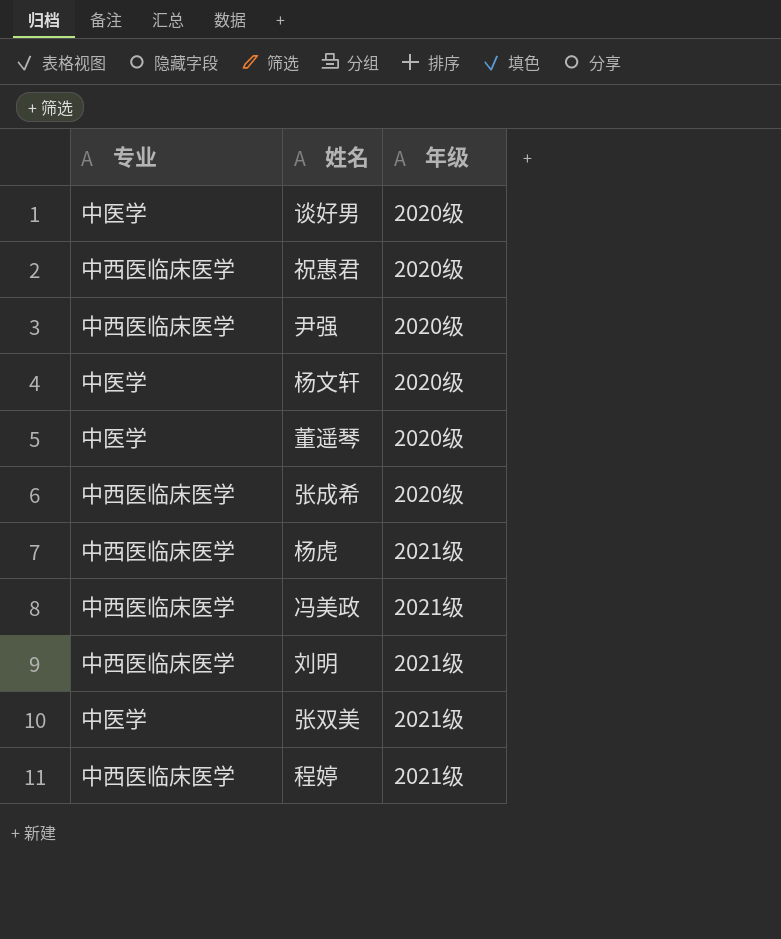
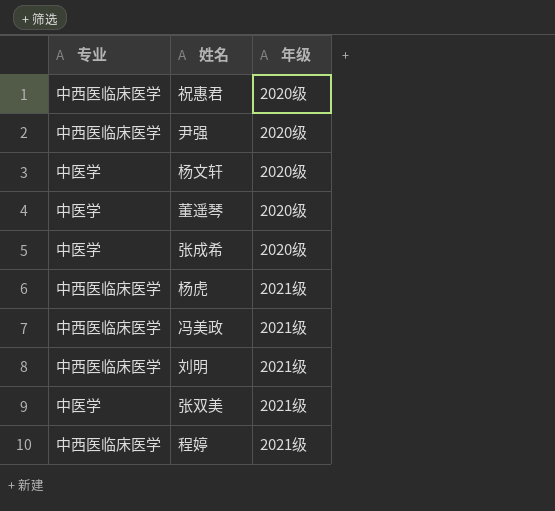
row 谈好男: 中医学 | 2020级 -> none
张成希 | 专业: 中西医临床医学 -> 中医学

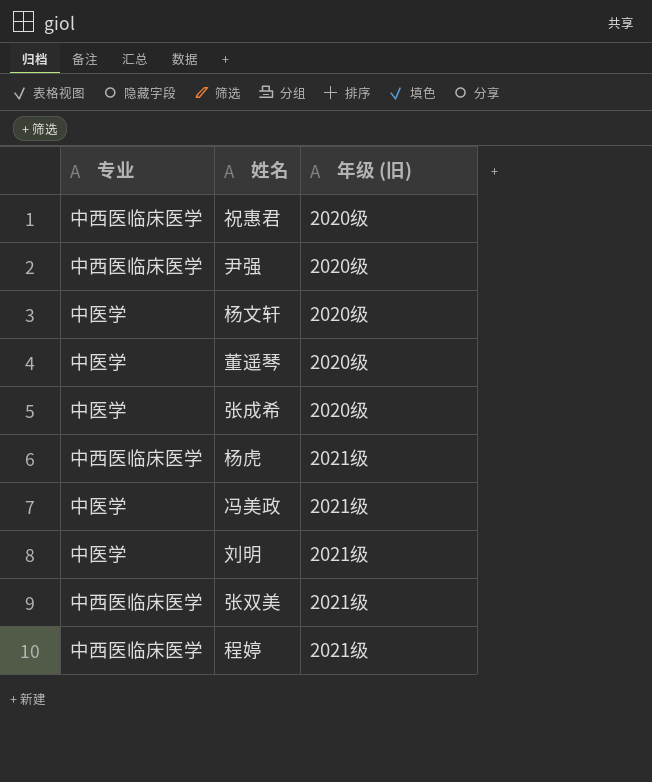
column name: 年级 -> 年级 (旧)
冯美政 | 专业: 中西医临床医学 -> 中医学
刘明 | 专业: 中西医临床医学 -> 中医学
张双美 | 专业: 中医学 -> 中西医临床医学

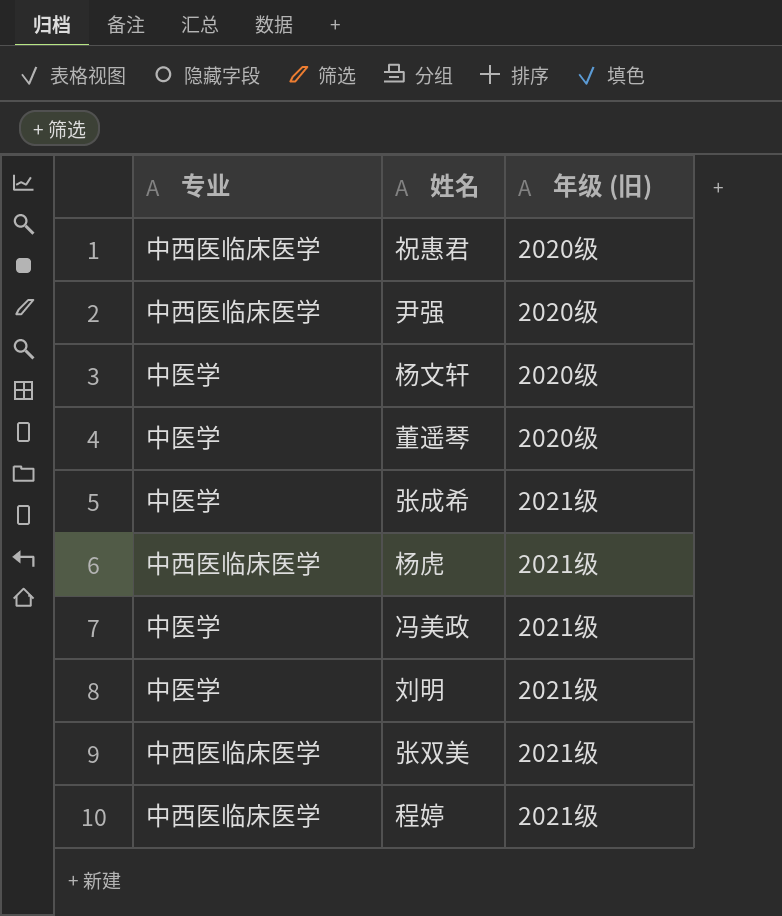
张成希 | 年级 (旧): 2020级 -> 2021级

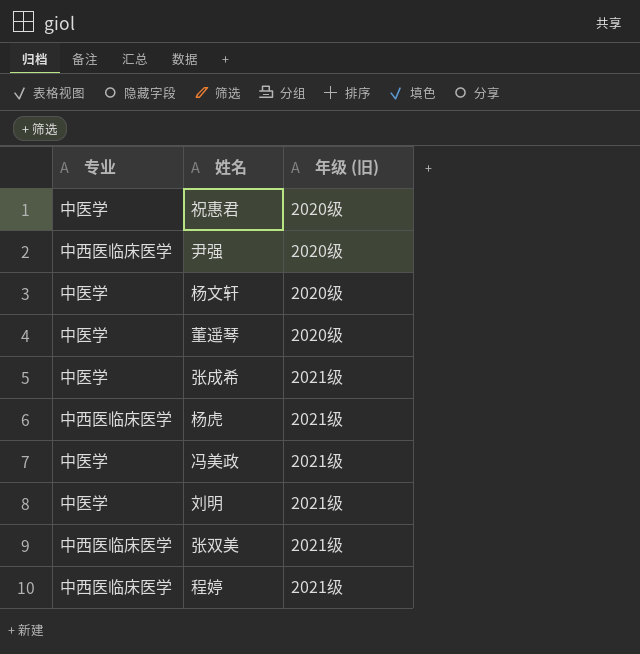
祝惠君 | 专业: 中西医临床医学 -> 中医学

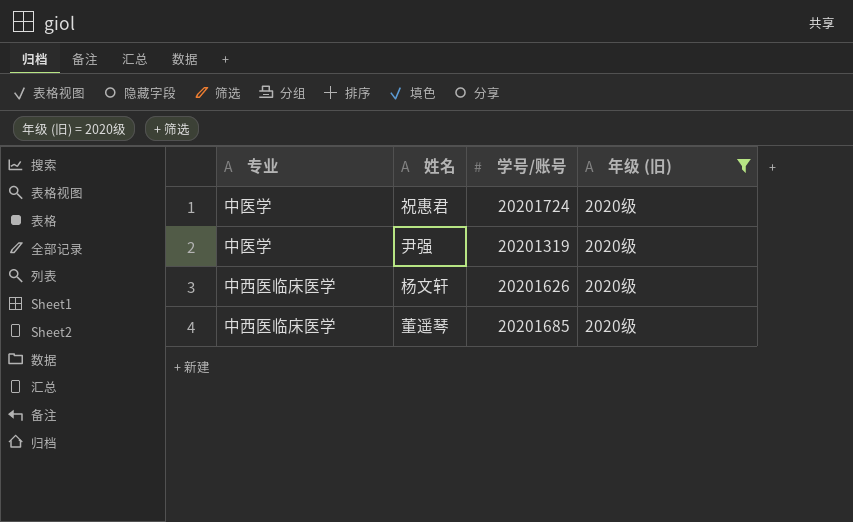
filter: none -> 年级 (旧) = 2020级
column 学号/账号 | position: none -> 3
尹强 | 专业: 中西医临床医学 -> 中医学
杨文轩 | 专业: 中医学 -> 中西医临床医学
董遥琴 | 专业: 中医学 -> 中西医临床医学

